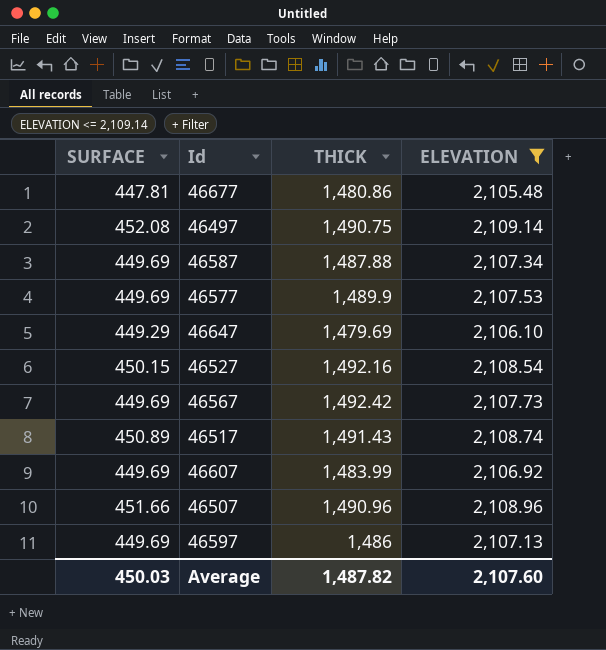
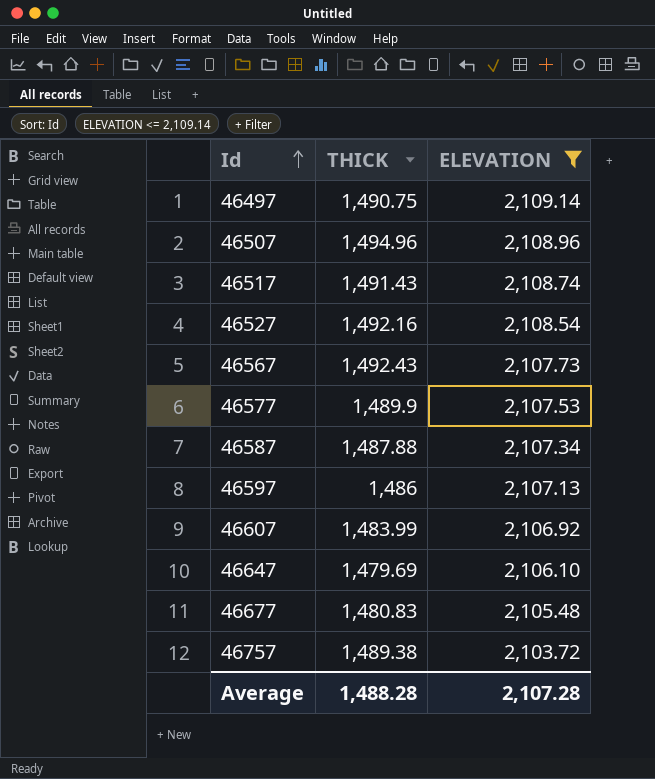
row order: none -> Id ascending
column SURFACE | position: 1 -> none
46507 | THICK: 1,490.96 -> 1,494.96
46567 | THICK: 1,492.42 -> 1,492.43
46677 | THICK: 1,480.86 -> 1,480.83
row 46757: none -> 1,489.38 | 2,103.72
Average | THICK: 1,487.82 -> 1,488.28
Average | ELEVATION: 2,107.60 -> 2,107.28

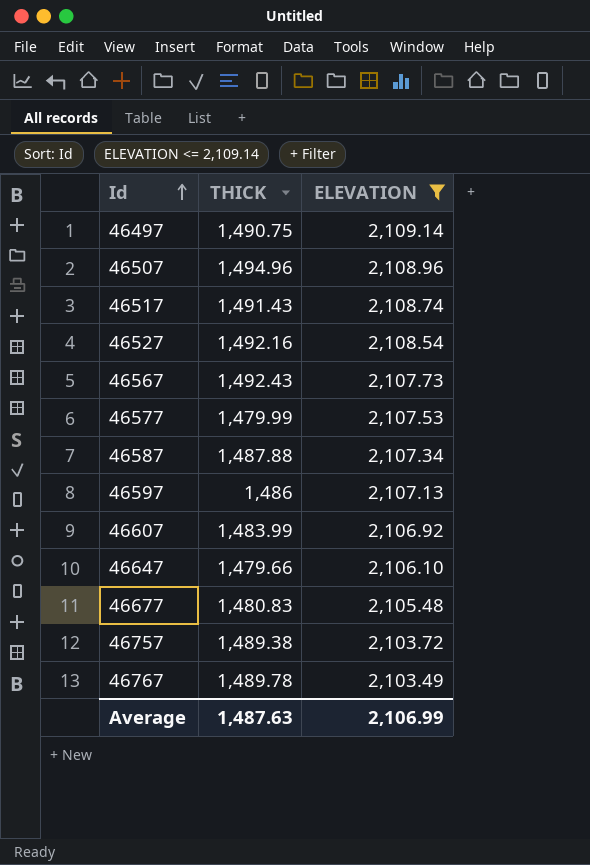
46577 | THICK: 1,489.9 -> 1,479.99
46647 | THICK: 1,479.69 -> 1,479.66
row 46767: none -> 1,489.78 | 2,103.49
Average | THICK: 1,488.28 -> 1,487.63
Average | ELEVATION: 2,107.28 -> 2,106.99

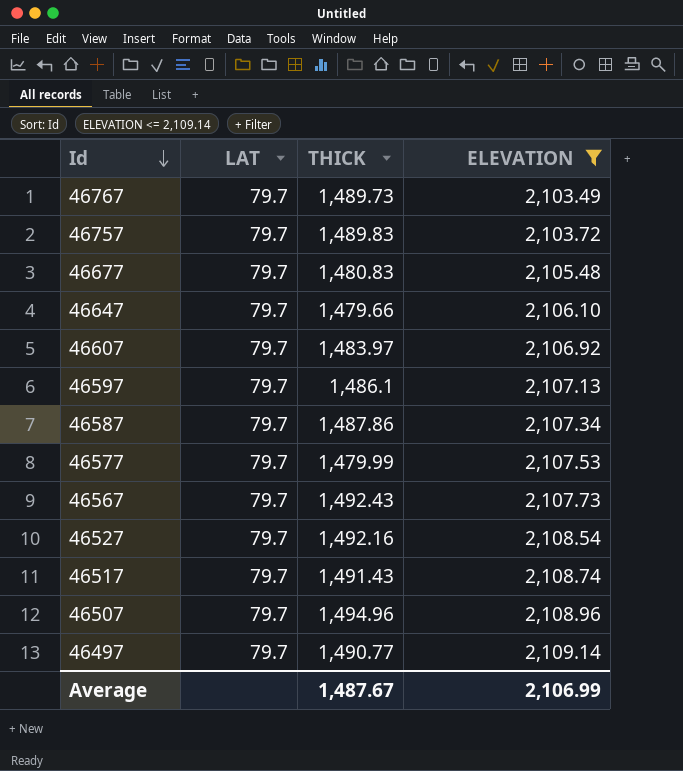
row order: Id ascending -> Id descending
column LAT | position: none -> 2
46767 | THICK: 1,489.78 -> 1,489.73
46757 | THICK: 1,489.38 -> 1,489.83
46607 | THICK: 1,483.99 -> 1,483.97
46597 | THICK: 1,486 -> 1,486.1
46587 | THICK: 1,487.88 -> 1,487.86
46497 | THICK: 1,490.75 -> 1,490.77
Average | THICK: 1,487.63 -> 1,487.67

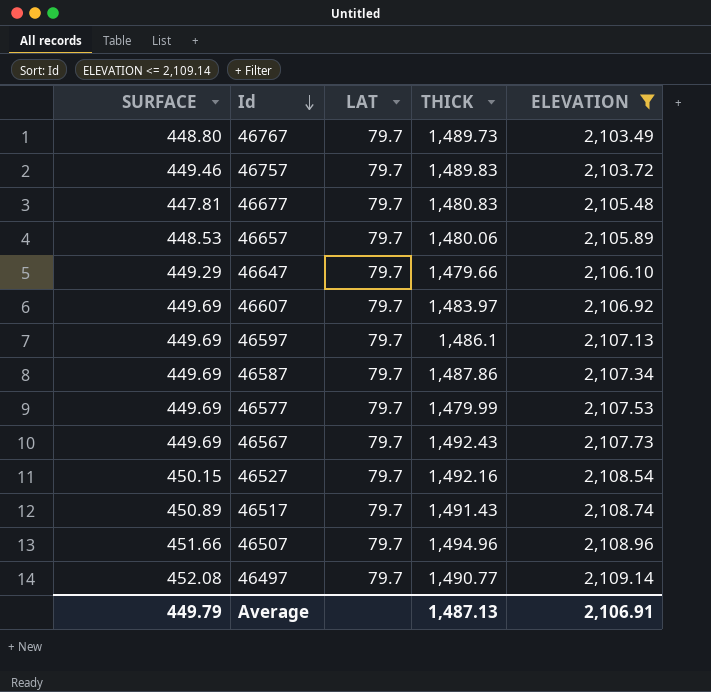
column SURFACE | position: none -> 1
row 46657: none -> 448.53 | 79.7 | 1,480.06 | 2,105.89
Average | THICK: 1,487.67 -> 1,487.13
Average | ELEVATION: 2,106.99 -> 2,106.91

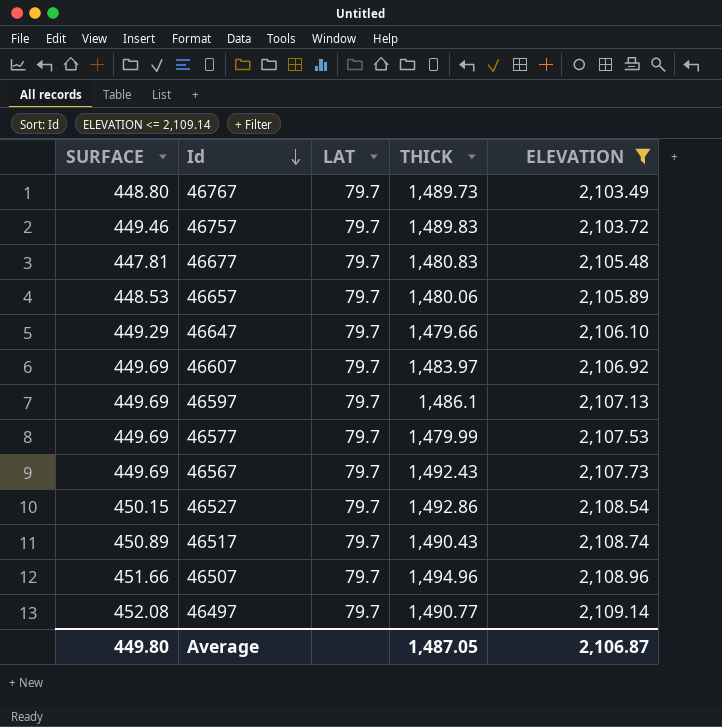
row 46587: 449.69 | 79.7 | 1,487.86 | 2,107.34 -> none
46527 | THICK: 1,492.16 -> 1,492.86
46517 | THICK: 1,491.43 -> 1,490.43
Average | SURFACE: 449.79 -> 449.80
Average | THICK: 1,487.13 -> 1,487.05
Average | ELEVATION: 2,106.91 -> 2,106.87

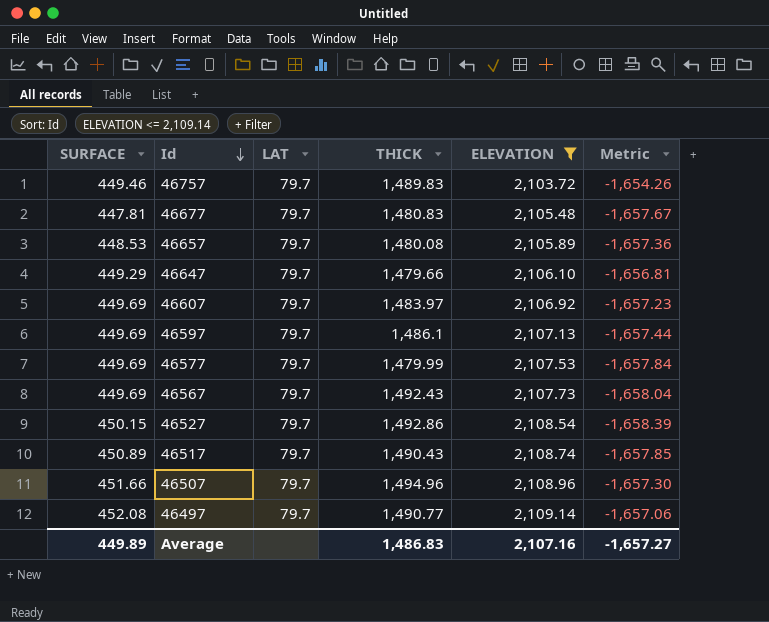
column Metric | formula: none -> [SURFACE] - [ELEVATION]
row 46767: 448.80 | 79.7 | 1,489.73 | 2,103.49 -> none
46657 | THICK: 1,480.06 -> 1,480.08
Average | SURFACE: 449.80 -> 449.89
Average | THICK: 1,487.05 -> 1,486.83
Average | ELEVATION: 2,106.87 -> 2,107.16

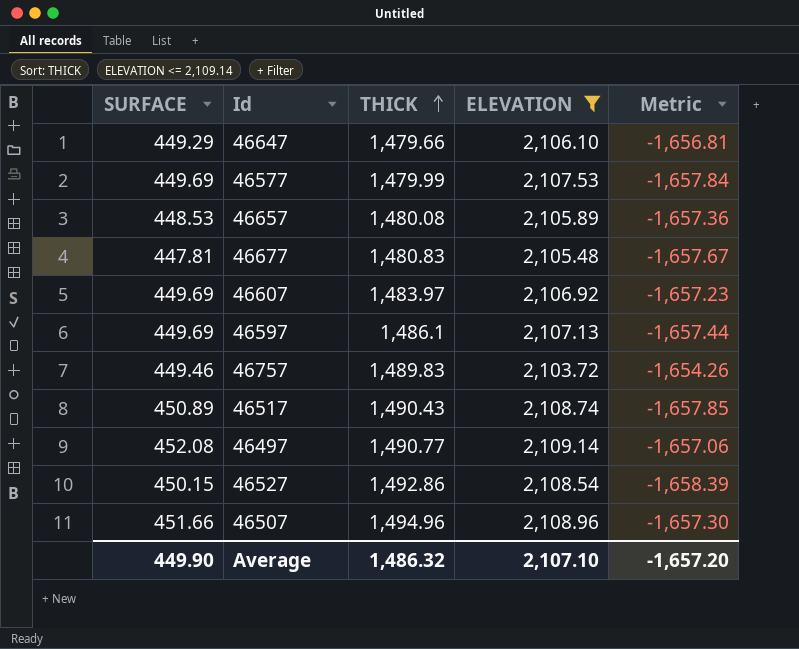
row order: Id descending -> THICK ascending
column LAT | position: 3 -> none
row 46567: 449.69 | 79.7 | 1,492.43 | 2,107.73 | -1,658.04 -> none
Average | SURFACE: 449.89 -> 449.90
Average | THICK: 1,486.83 -> 1,486.32
Average | ELEVATION: 2,107.16 -> 2,107.10
Average | Metric: -1,657.27 -> -1,657.20

